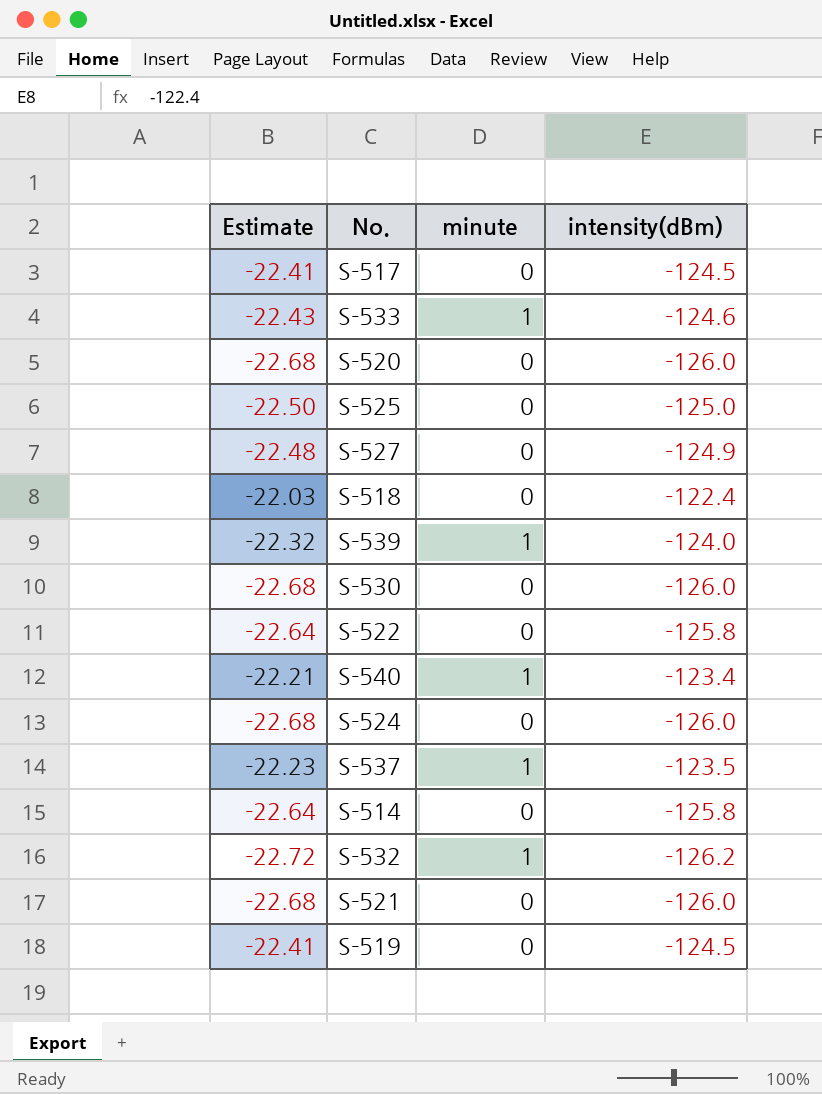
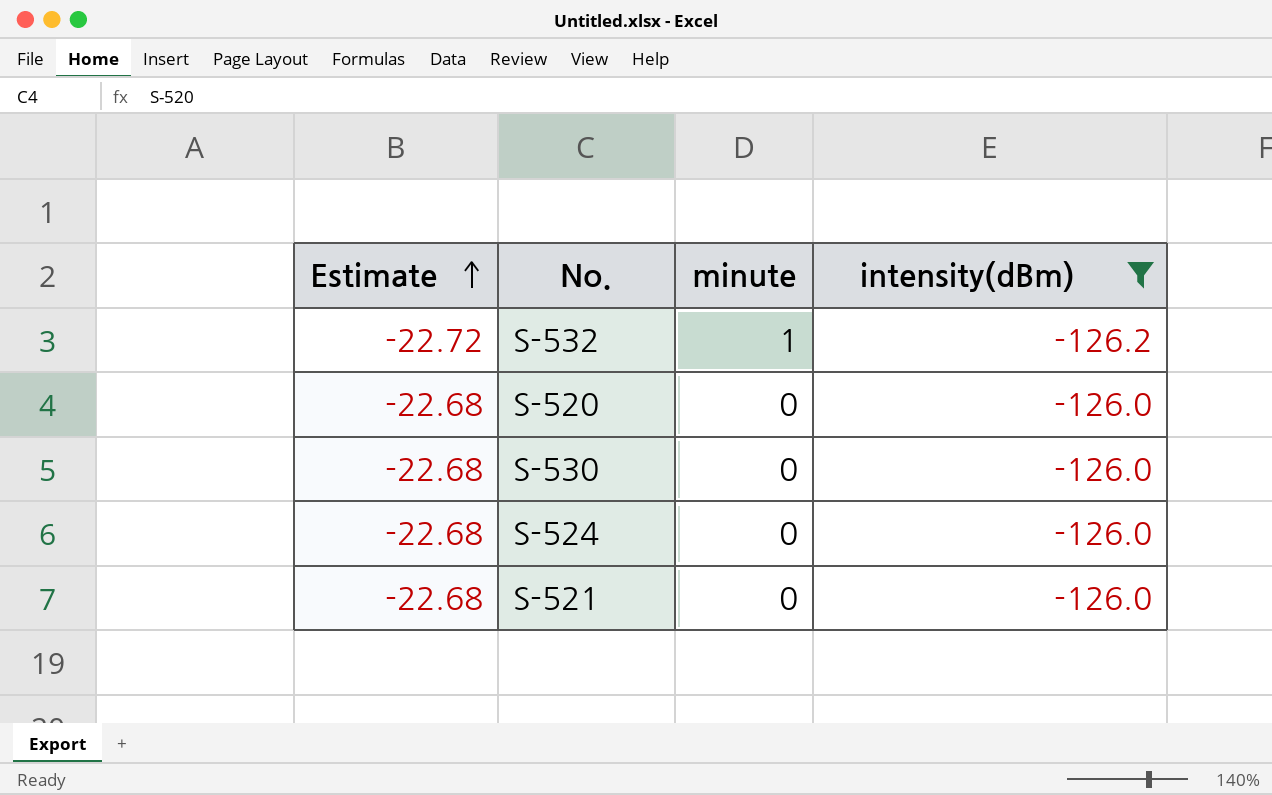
filter: none -> intensity(dBm) <= -126.0
row order: none -> Estimate ascending

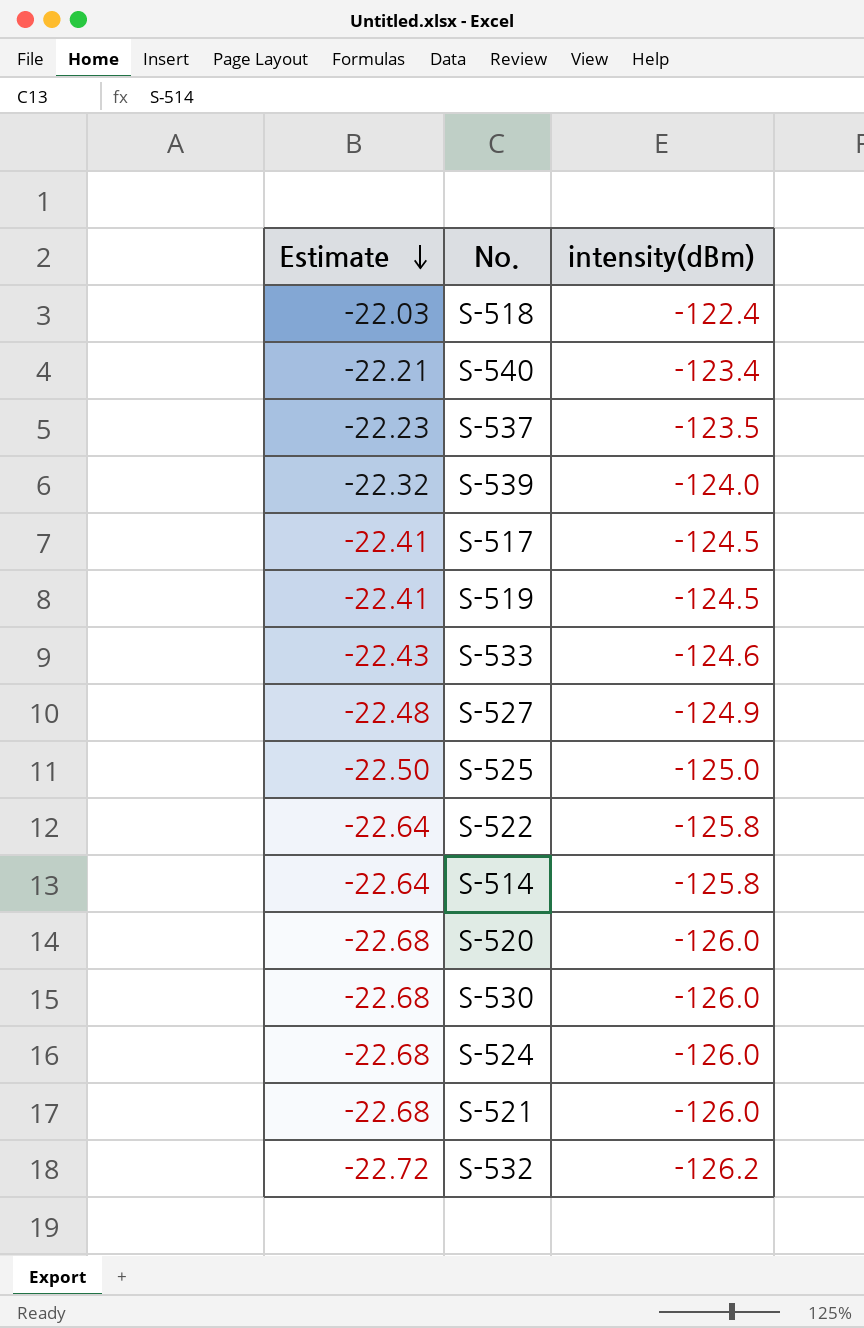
filter: intensity(dBm) <= -126.0 -> none
row order: Estimate ascending -> Estimate descending
column minute | position: 3 -> none

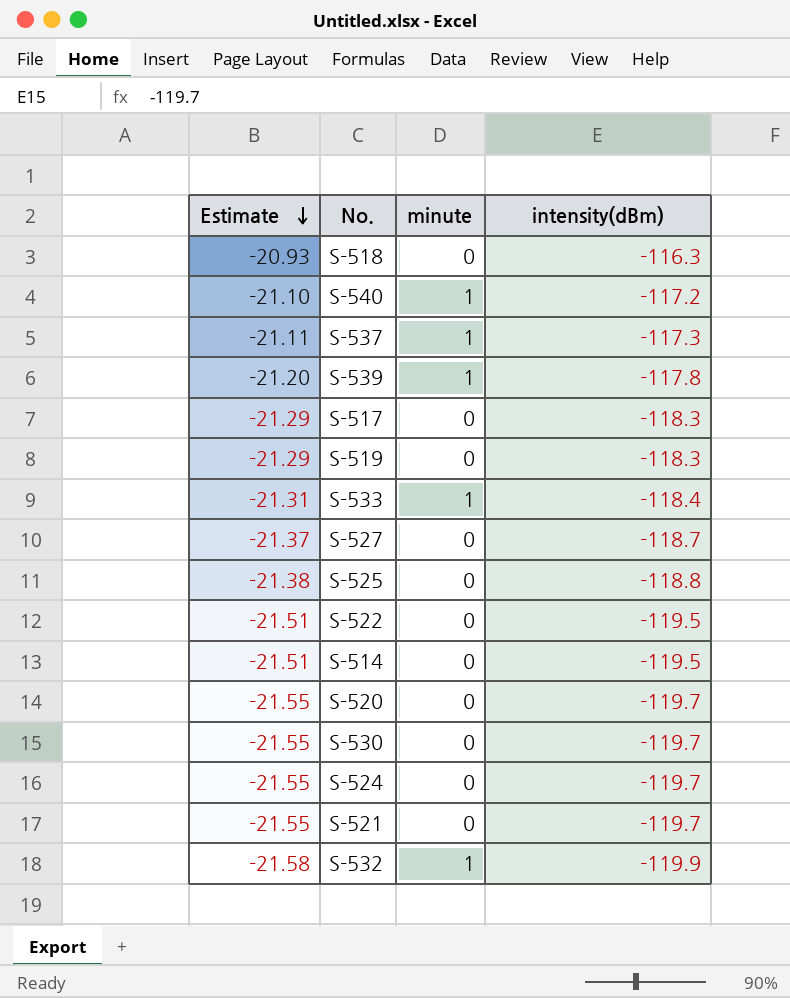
column minute | position: none -> 3
S-518 | Estimate: -22.03 -> -20.93
S-518 | intensity(dBm): -122.4 -> -116.3
S-540 | Estimate: -22.21 -> -21.10
S-540 | intensity(dBm): -123.4 -> -117.2
S-537 | Estimate: -22.23 -> -21.11
S-537 | intensity(dBm): -123.5 -> -117.3
S-539 | Estimate: -22.32 -> -21.20
S-539 | intensity(dBm): -124.0 -> -117.8
S-517 | Estimate: -22.41 -> -21.29
S-517 | intensity(dBm): -124.5 -> -118.3
S-519 | Estimate: -22.41 -> -21.29
S-519 | intensity(dBm): -124.5 -> -118.3
S-533 | Estimate: -22.43 -> -21.31
S-533 | intensity(dBm): -124.6 -> -118.4
S-527 | Estimate: -22.48 -> -21.37
S-527 | intensity(dBm): -124.9 -> -118.7
S-525 | Estimate: -22.50 -> -21.38
S-525 | intensity(dBm): -125.0 -> -118.8
S-522 | Estimate: -22.64 -> -21.51
S-522 | intensity(dBm): -125.8 -> -119.5
S-514 | Estimate: -22.64 -> -21.51
S-514 | intensity(dBm): -125.8 -> -119.5
S-520 | Estimate: -22.68 -> -21.55
S-520 | intensity(dBm): -126.0 -> -119.7
S-530 | Estimate: -22.68 -> -21.55
S-530 | intensity(dBm): -126.0 -> -119.7
S-524 | Estimate: -22.68 -> -21.55
S-524 | intensity(dBm): -126.0 -> -119.7
S-521 | Estimate: -22.68 -> -21.55
S-521 | intensity(dBm): -126.0 -> -119.7
S-532 | Estimate: -22.72 -> -21.58
S-532 | intensity(dBm): -126.2 -> -119.9

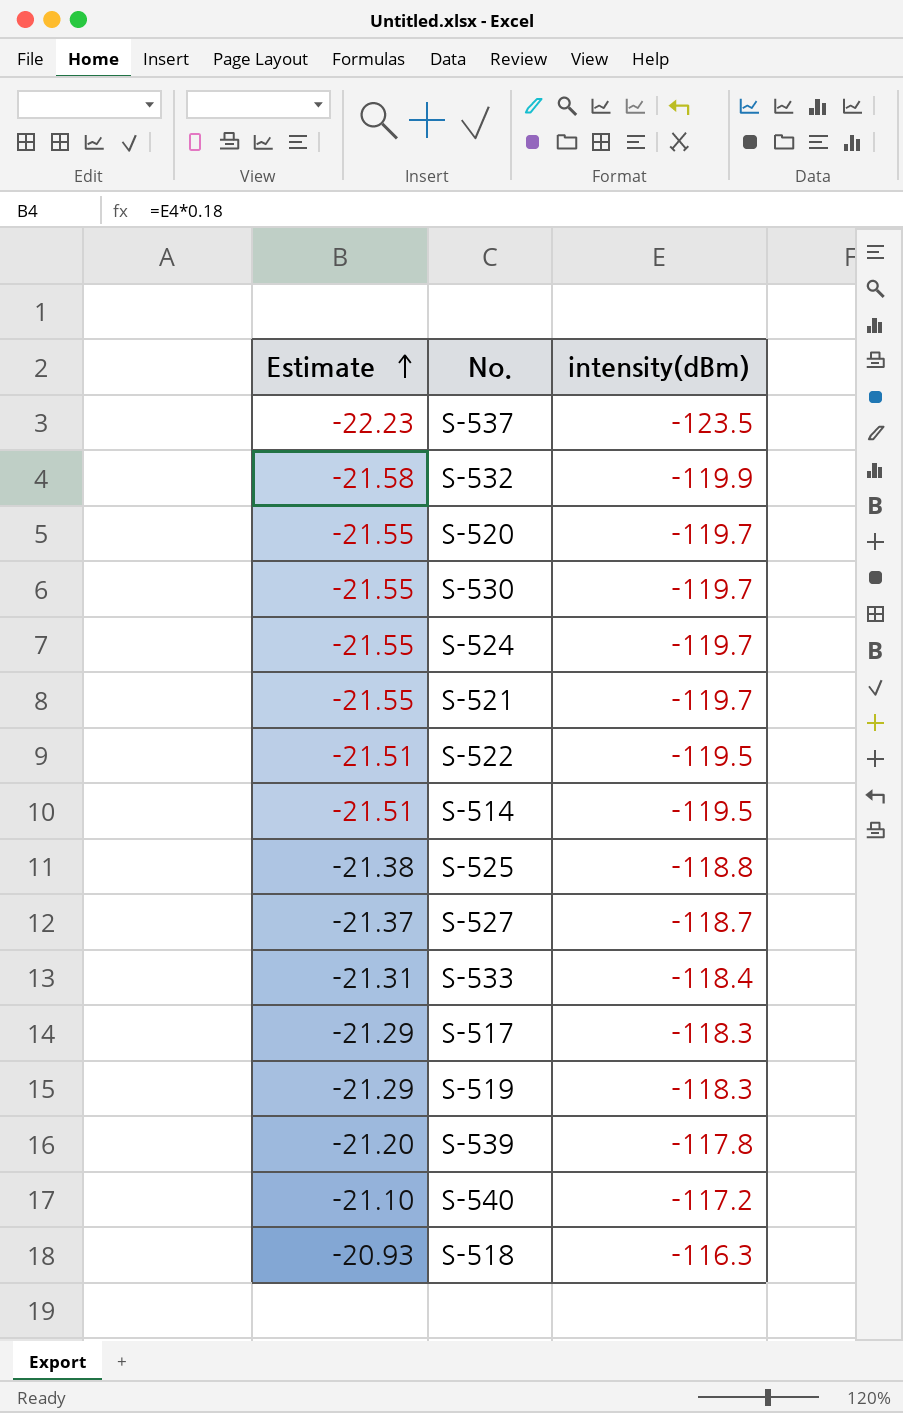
row order: Estimate descending -> Estimate ascending
column minute | position: 3 -> none
S-537 | Estimate: -21.11 -> -22.23
S-537 | intensity(dBm): -117.3 -> -123.5

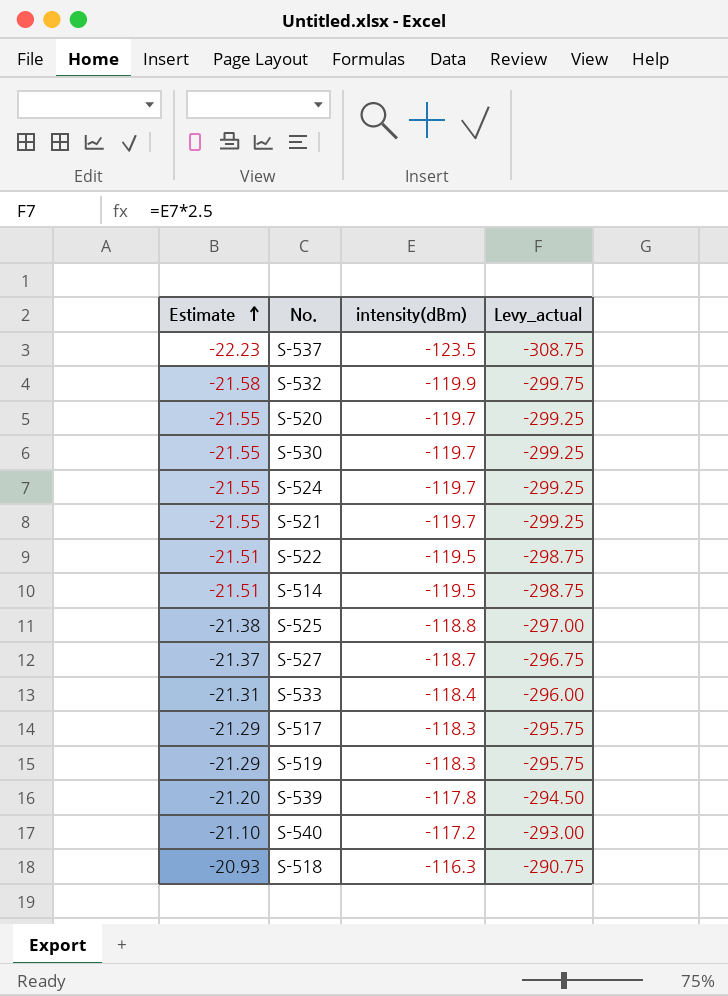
column Levy_actual | formula: none -> [intensity(dBm)] * 2.5

